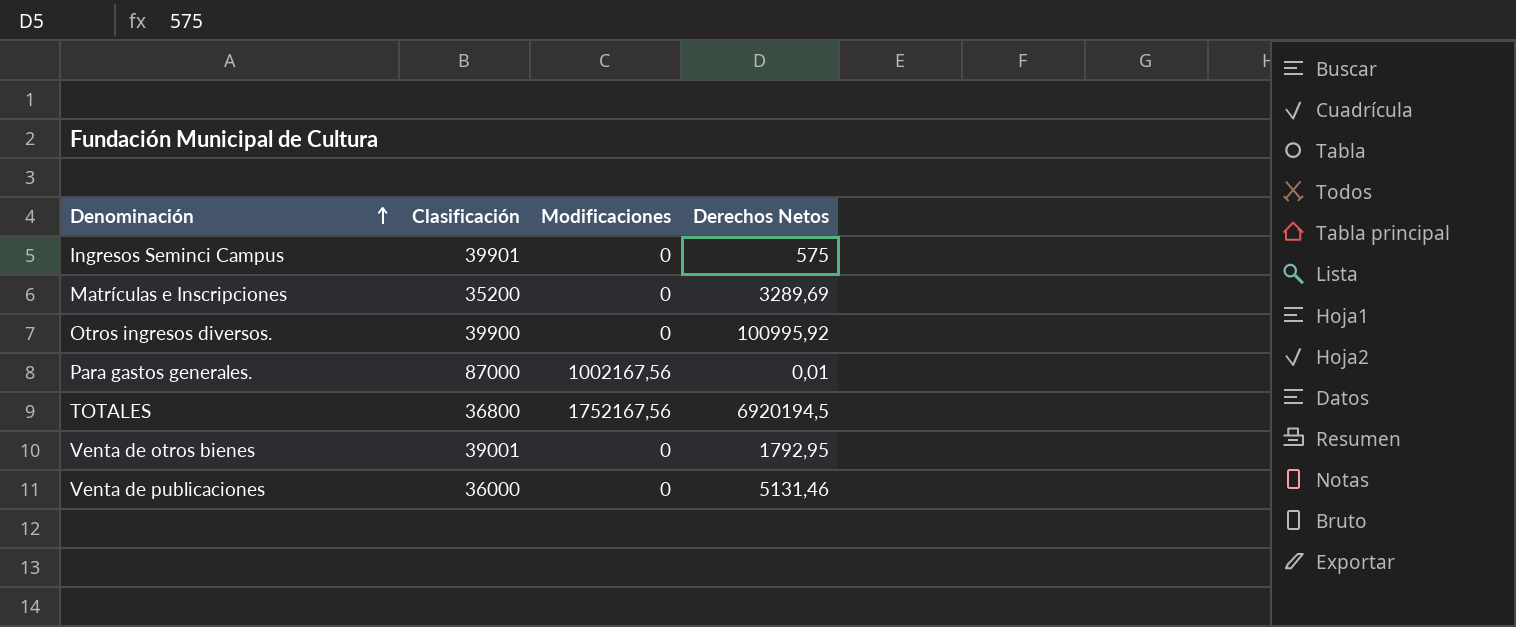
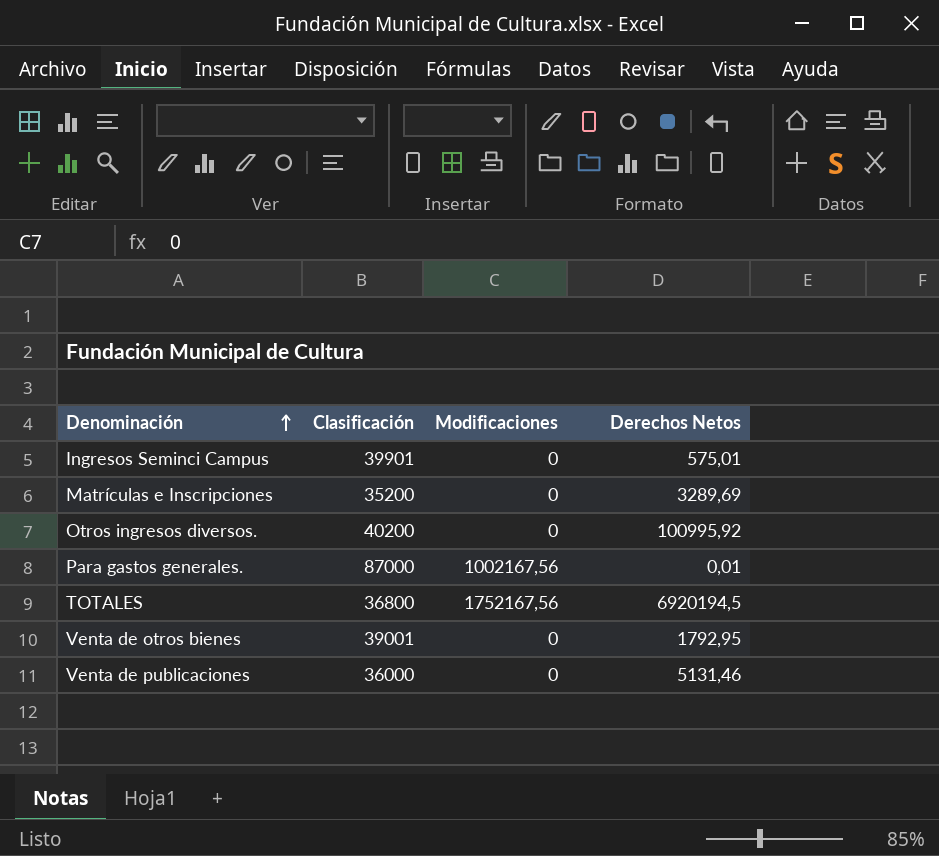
Ingresos Seminci Campus | Derechos Netos: 575 -> 575,01
Otros ingresos diversos. | Clasificación: 39900 -> 40200

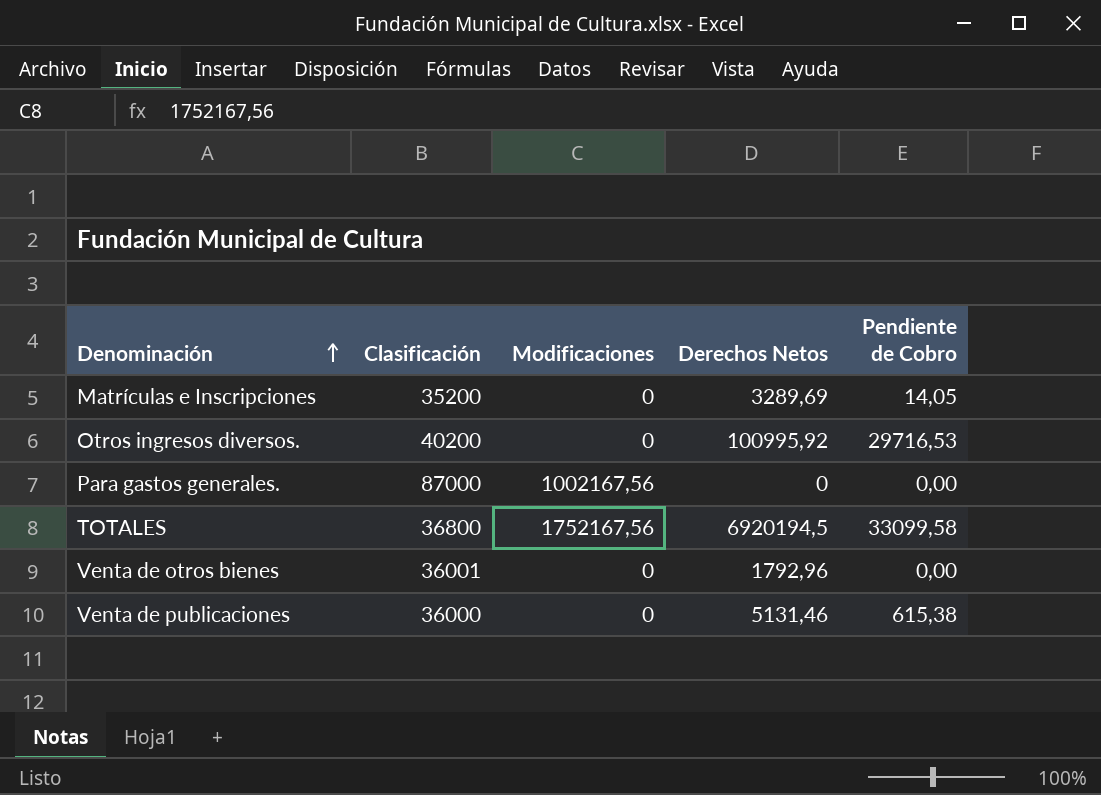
column Pendiente de Cobro | position: none -> 5
row Ingresos Seminci Campus: 39901 | 0 | 575,01 -> none
Para gastos generales. | Derechos Netos: 0,01 -> 0
Venta de otros bienes | Clasificación: 39001 -> 36001
Venta de otros bienes | Derechos Netos: 1792,95 -> 1792,96

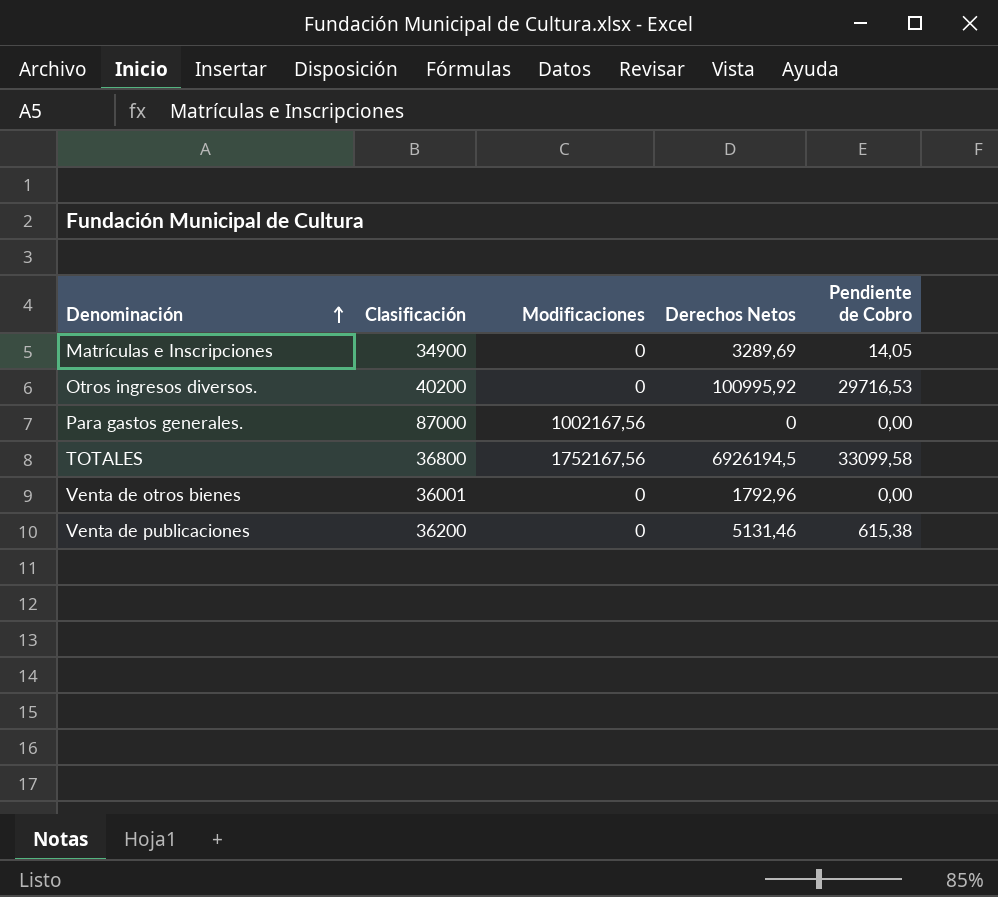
Matrículas e Inscripciones | Clasificación: 35200 -> 34900
TOTALES | Derechos Netos: 6920194,5 -> 6926194,5
Venta de publicaciones | Clasificación: 36000 -> 36200

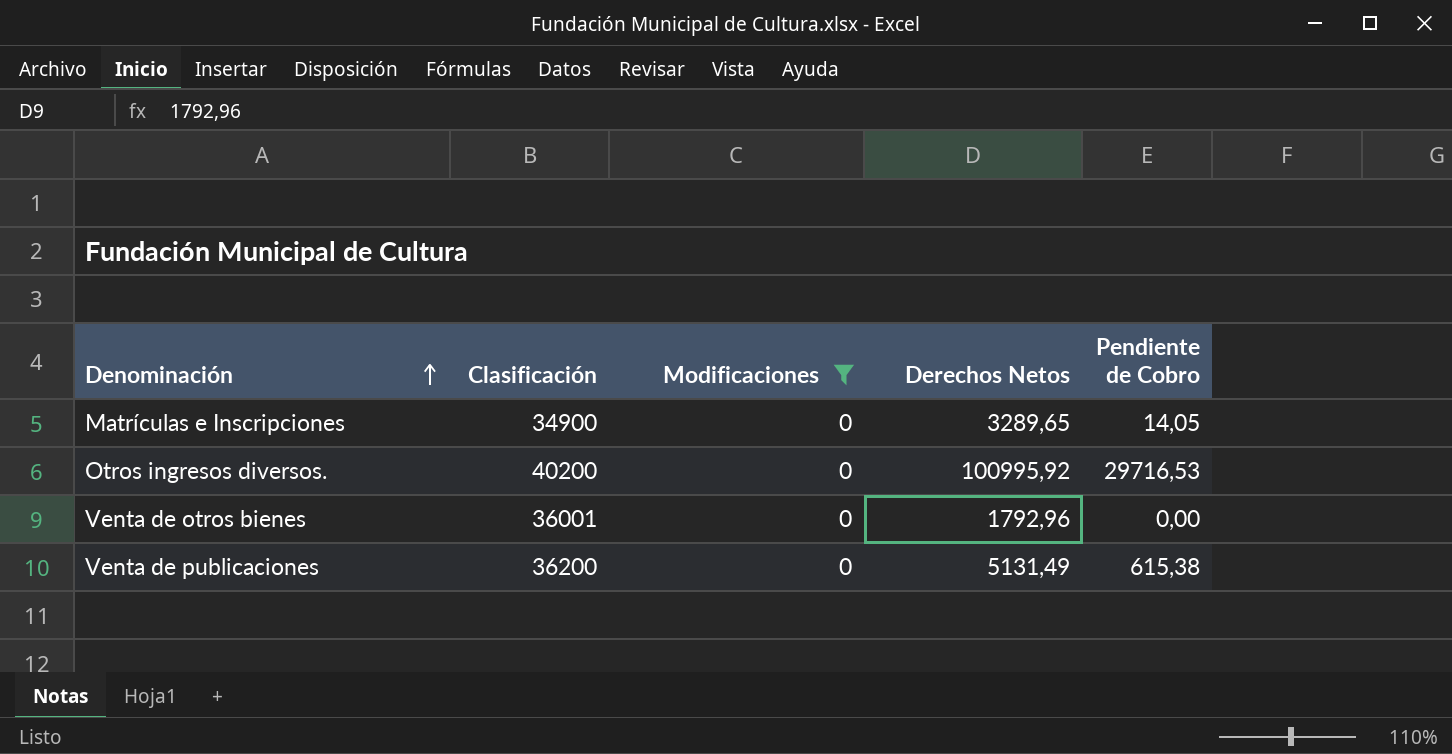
filter: none -> Modificaciones = 0
Matrículas e Inscripciones | Derechos Netos: 3289,69 -> 3289,65
Venta de publicaciones | Derechos Netos: 5131,46 -> 5131,49

